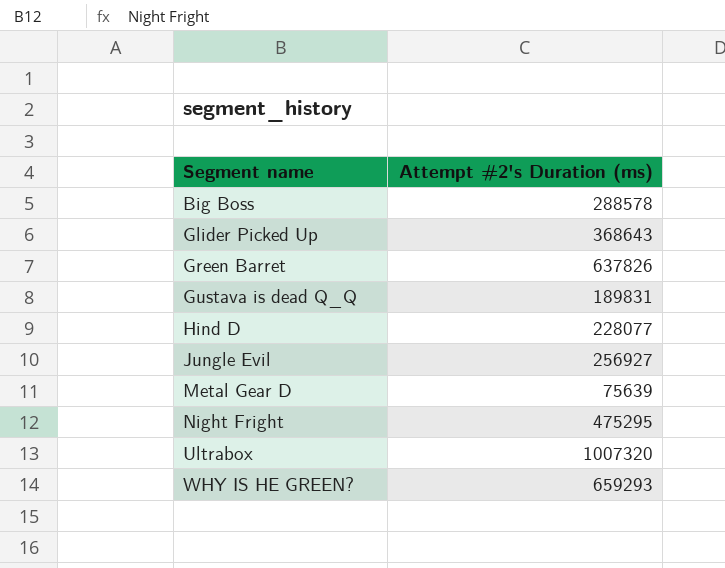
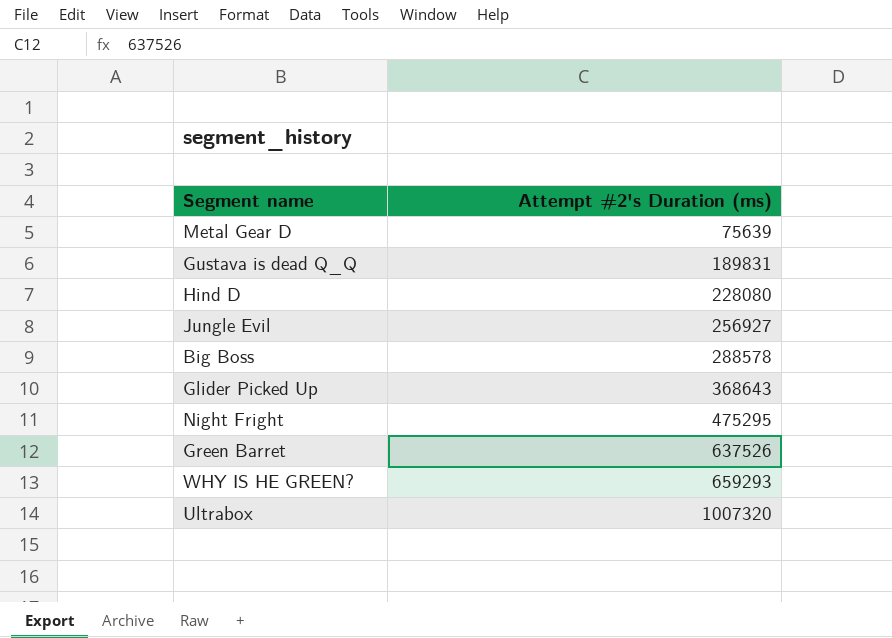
row order: Segment name ascending -> Attempt #2's Duration (ms) ascending
Hind D | Attempt #2's Duration (ms): 228077 -> 228080
Green Barret | Attempt #2's Duration (ms): 637826 -> 637526

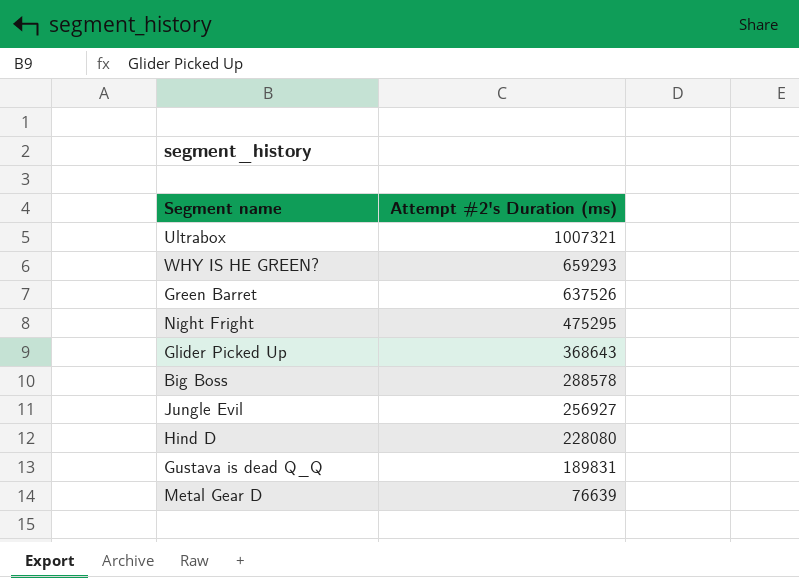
row order: Attempt #2's Duration (ms) ascending -> Attempt #2's Duration (ms) descending
Ultrabox | Attempt #2's Duration (ms): 1007320 -> 1007321
Metal Gear D | Attempt #2's Duration (ms): 75639 -> 76639

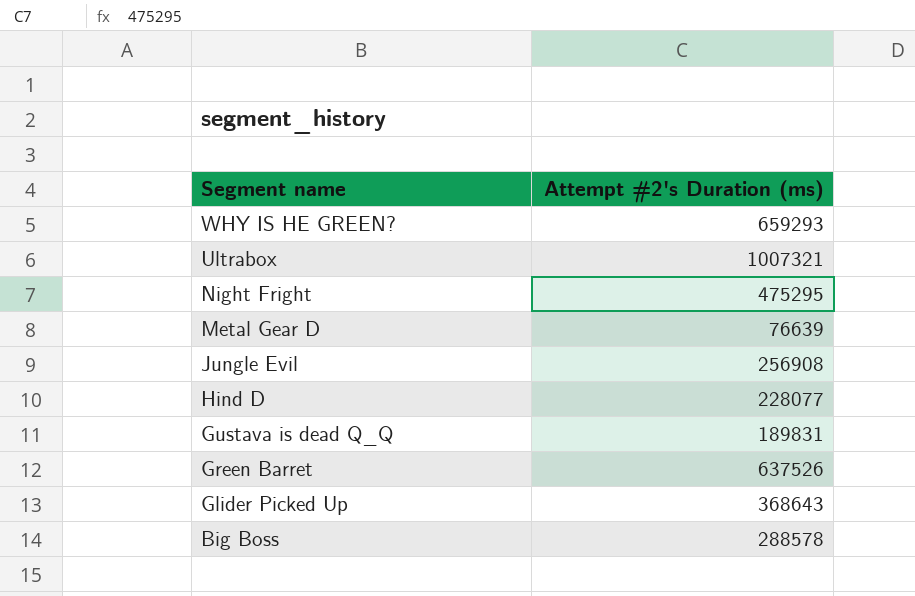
row order: Attempt #2's Duration (ms) descending -> Segment name descending
Jungle Evil | Attempt #2's Duration (ms): 256927 -> 256908
Hind D | Attempt #2's Duration (ms): 228080 -> 228077

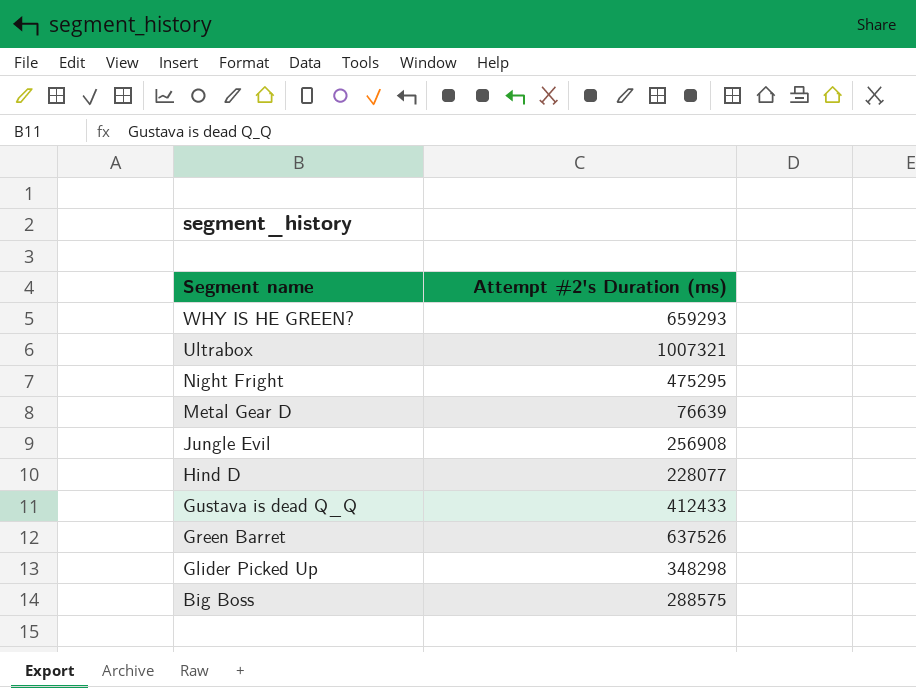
Gustava is dead Q_Q | Attempt #2's Duration (ms): 189831 -> 412433
Glider Picked Up | Attempt #2's Duration (ms): 368643 -> 348298
Big Boss | Attempt #2's Duration (ms): 288578 -> 288575

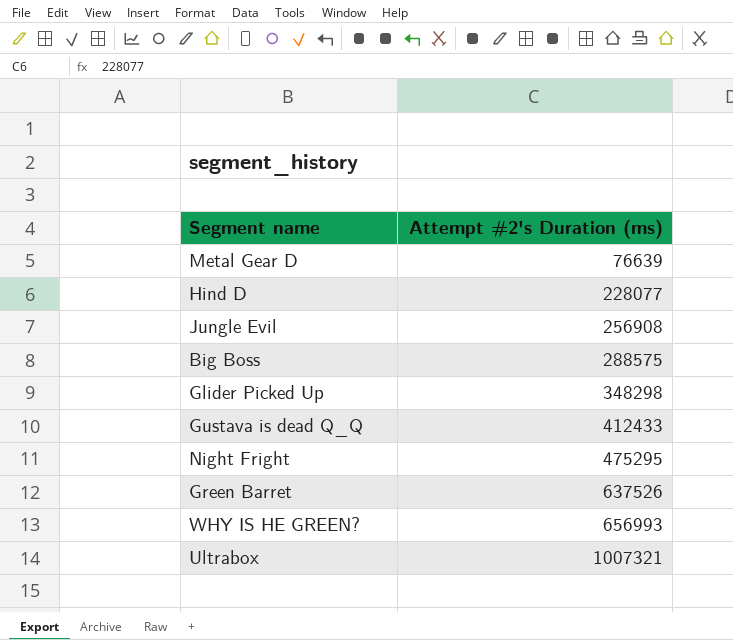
row order: Segment name descending -> Attempt #2's Duration (ms) ascending
WHY IS HE GREEN? | Attempt #2's Duration (ms): 659293 -> 656993

